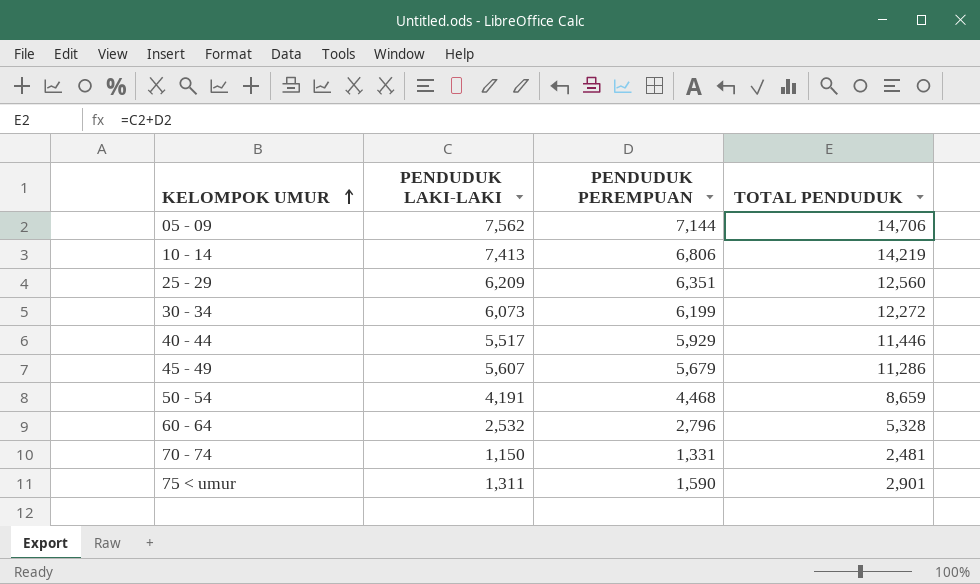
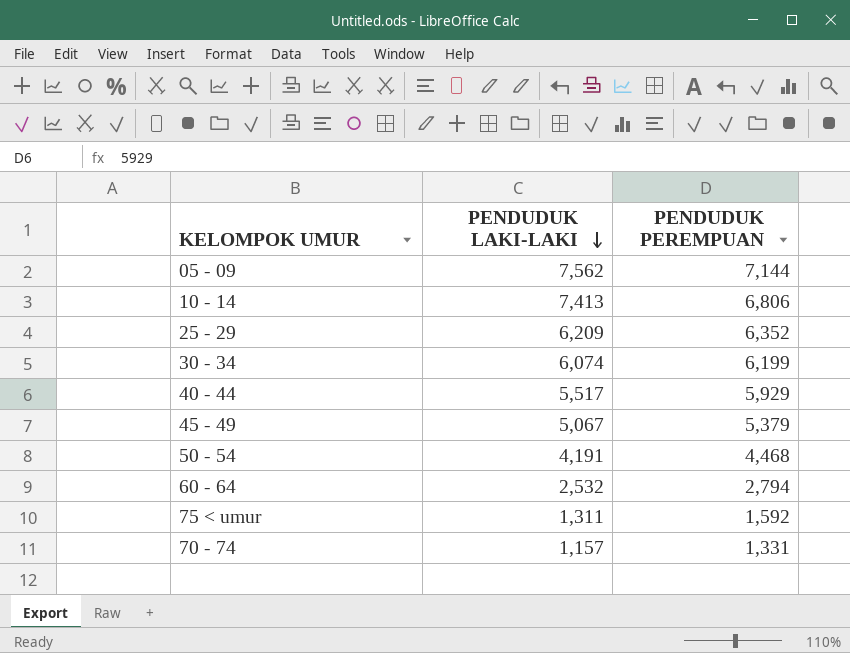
row order: KELOMPOK UMUR ascending -> PENDUDUK LAKI-LAKI descending
column TOTAL PENDUDUK | formula: [PENDUDUK LAKI-LAKI] + [PENDUDUK PEREMPUAN] -> none
25 - 29 | PENDUDUK PEREMPUAN: 6,351 -> 6,352
30 - 34 | PENDUDUK LAKI-LAKI: 6,073 -> 6,074
45 - 49 | PENDUDUK LAKI-LAKI: 5,607 -> 5,067
45 - 49 | PENDUDUK PEREMPUAN: 5,679 -> 5,379
60 - 64 | PENDUDUK PEREMPUAN: 2,796 -> 2,794
75 < umur | PENDUDUK PEREMPUAN: 1,590 -> 1,592
70 - 74 | PENDUDUK LAKI-LAKI: 1,150 -> 1,157

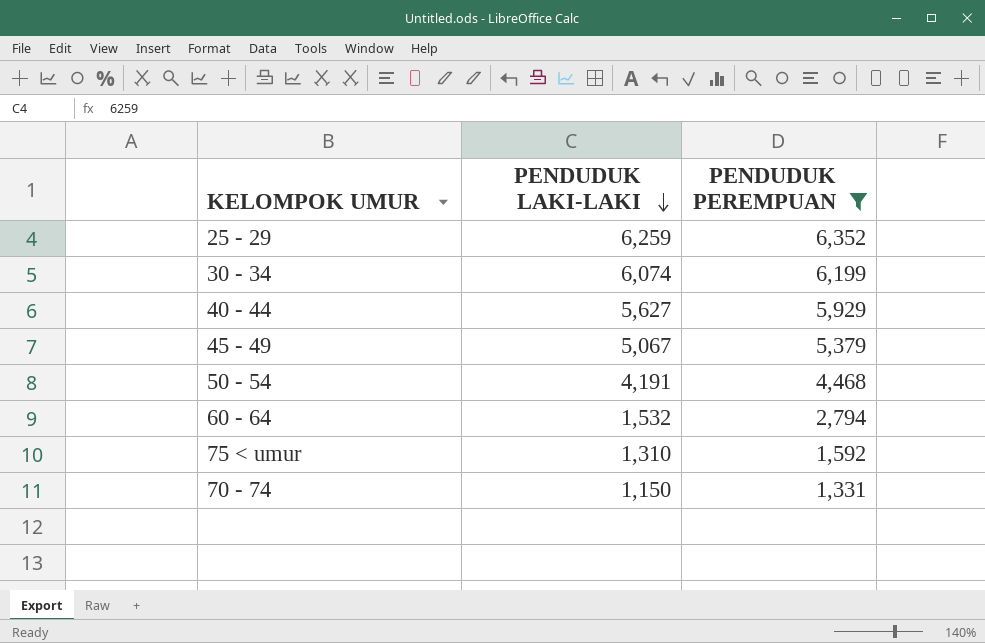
filter: none -> PENDUDUK PEREMPUAN <= 6,352
25 - 29 | PENDUDUK LAKI-LAKI: 6,209 -> 6,259
40 - 44 | PENDUDUK LAKI-LAKI: 5,517 -> 5,627
60 - 64 | PENDUDUK LAKI-LAKI: 2,532 -> 1,532
75 < umur | PENDUDUK LAKI-LAKI: 1,311 -> 1,310
70 - 74 | PENDUDUK LAKI-LAKI: 1,157 -> 1,150

